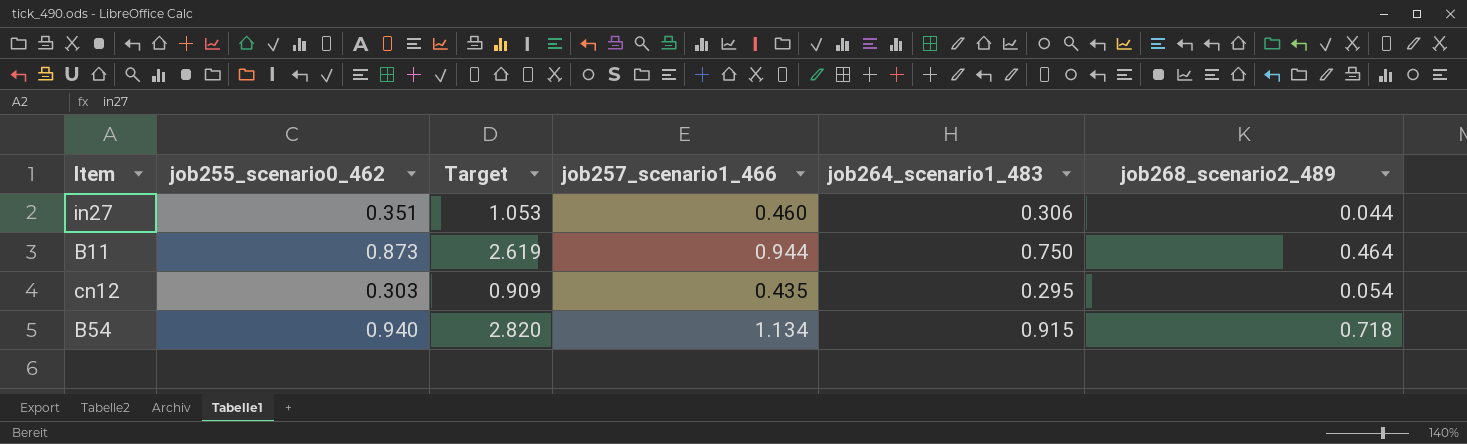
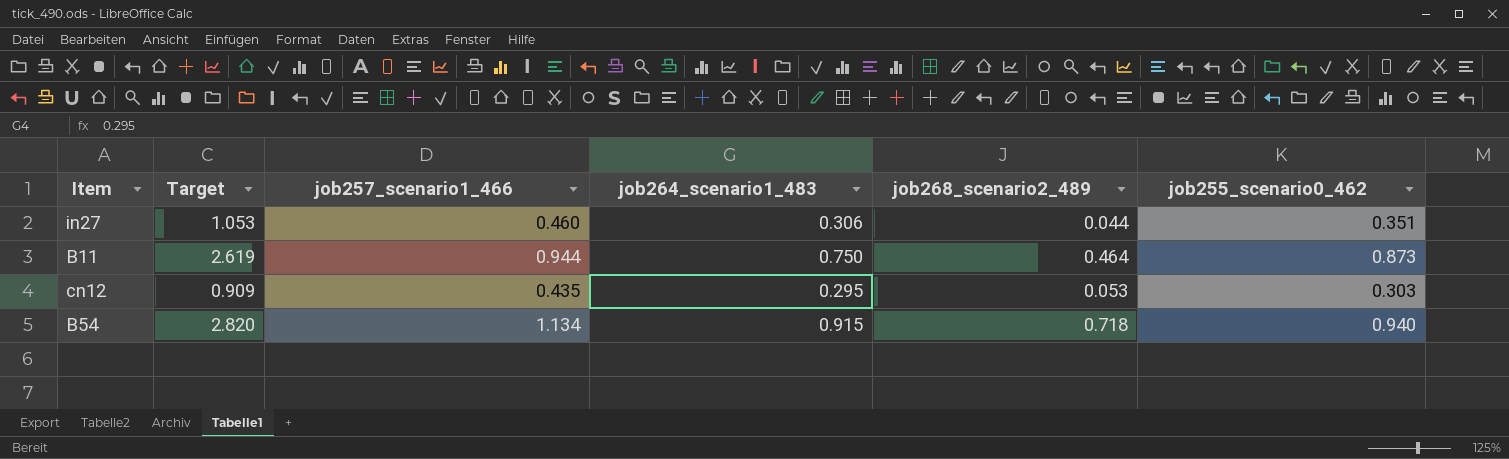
column job255_scenario0_462 | position: 2 -> 6
cn12 | job268_scenario2_489: 0.054 -> 0.053

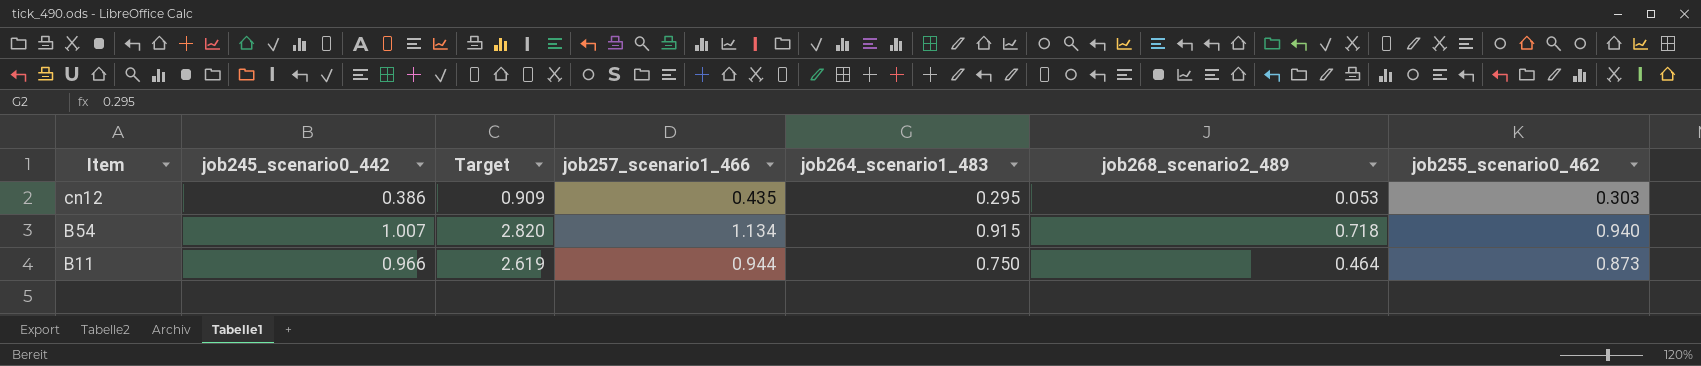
row order: none -> Item descending
column job245_scenario0_442 | position: none -> 2
row in27: 1.053 | 0.460 | 0.306 | 0.044 | 0.351 -> none

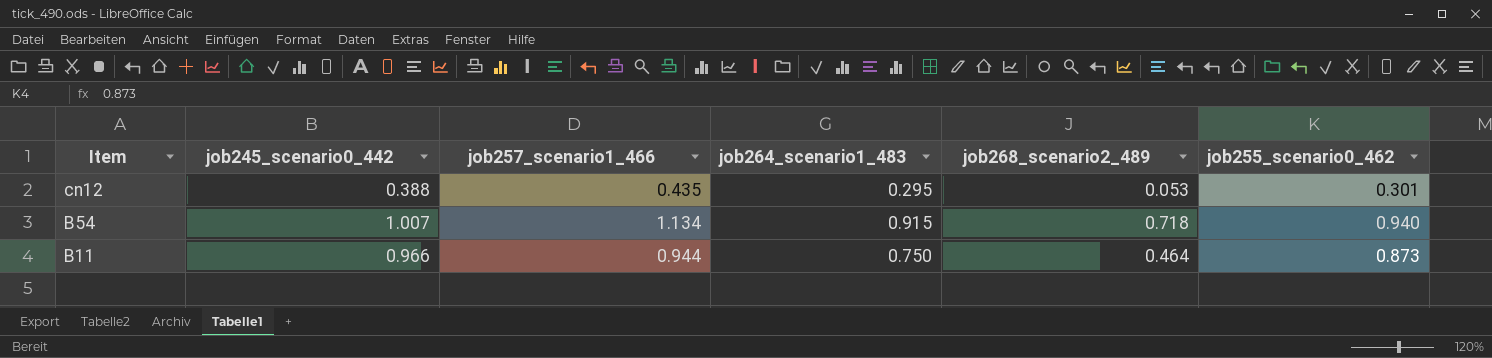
column Target | formula: [job255_scenario0_462] * 3 -> none
cn12 | job245_scenario0_442: 0.386 -> 0.388
cn12 | job255_scenario0_462: 0.303 -> 0.301

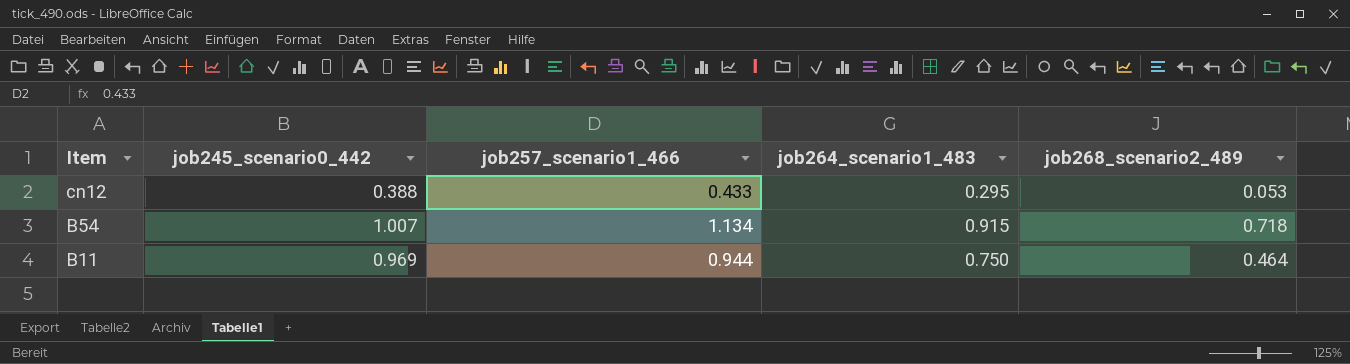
column job255_scenario0_462 | position: 6 -> none
cn12 | job257_scenario1_466: 0.435 -> 0.433
B11 | job245_scenario0_442: 0.966 -> 0.969

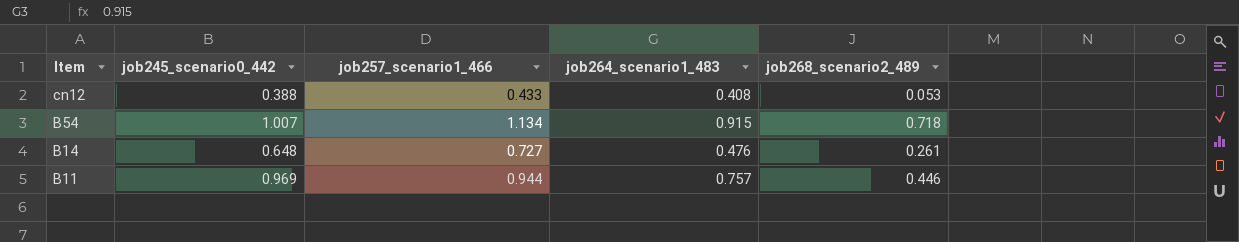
cn12 | job264_scenario1_483: 0.295 -> 0.408
row B14: none -> 0.648 | 0.727 | 0.476 | 0.261
B11 | job264_scenario1_483: 0.750 -> 0.757
B11 | job268_scenario2_489: 0.464 -> 0.446

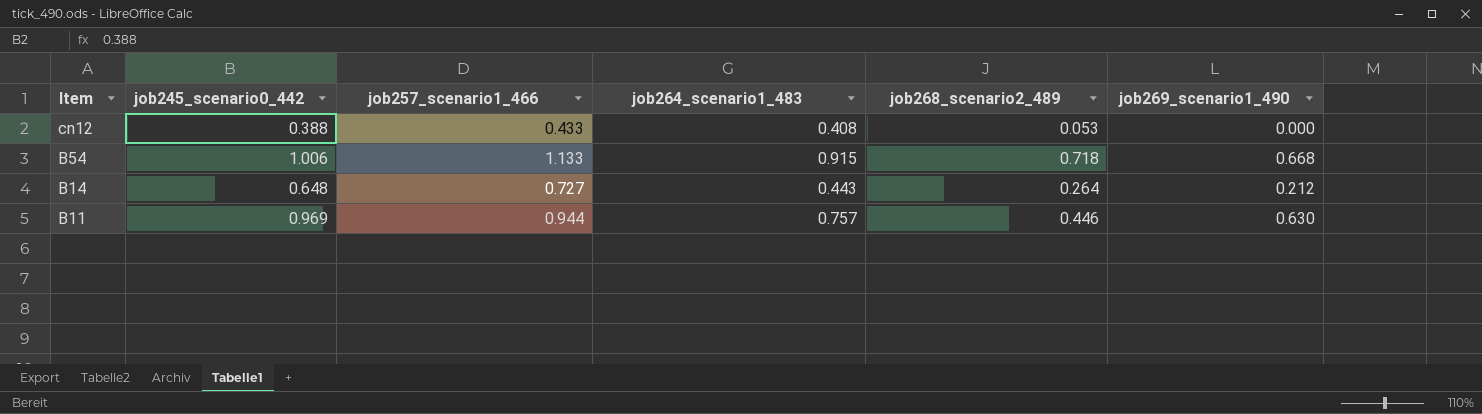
column job269_scenario1_490 | position: none -> 6
B54 | job245_scenario0_442: 1.007 -> 1.006
B54 | job257_scenario1_466: 1.134 -> 1.133
B14 | job264_scenario1_483: 0.476 -> 0.443
B14 | job268_scenario2_489: 0.261 -> 0.264

